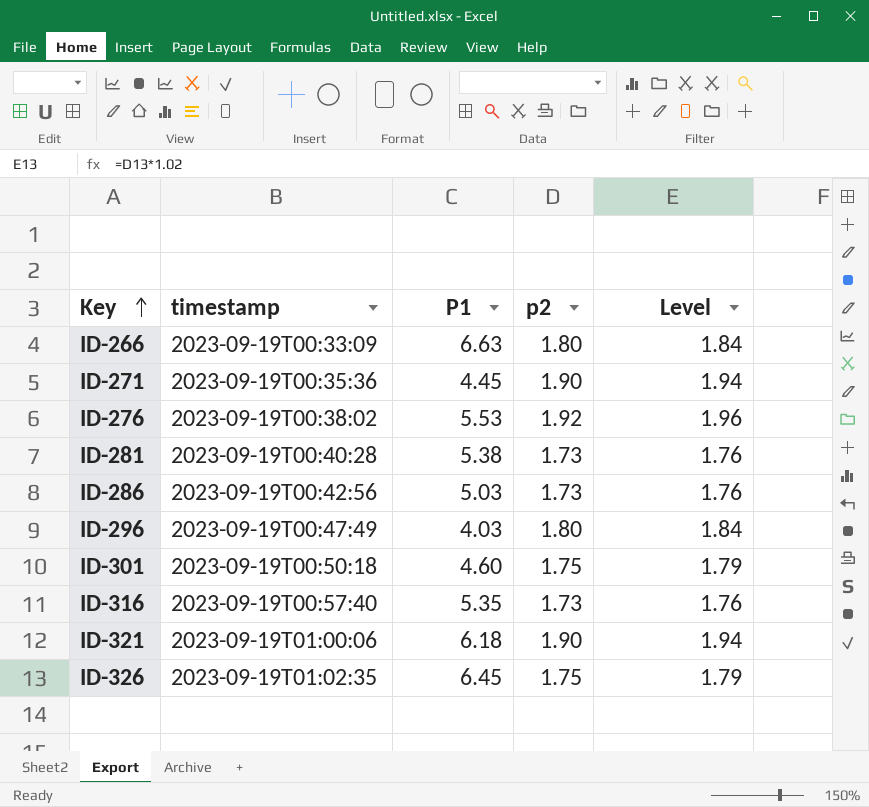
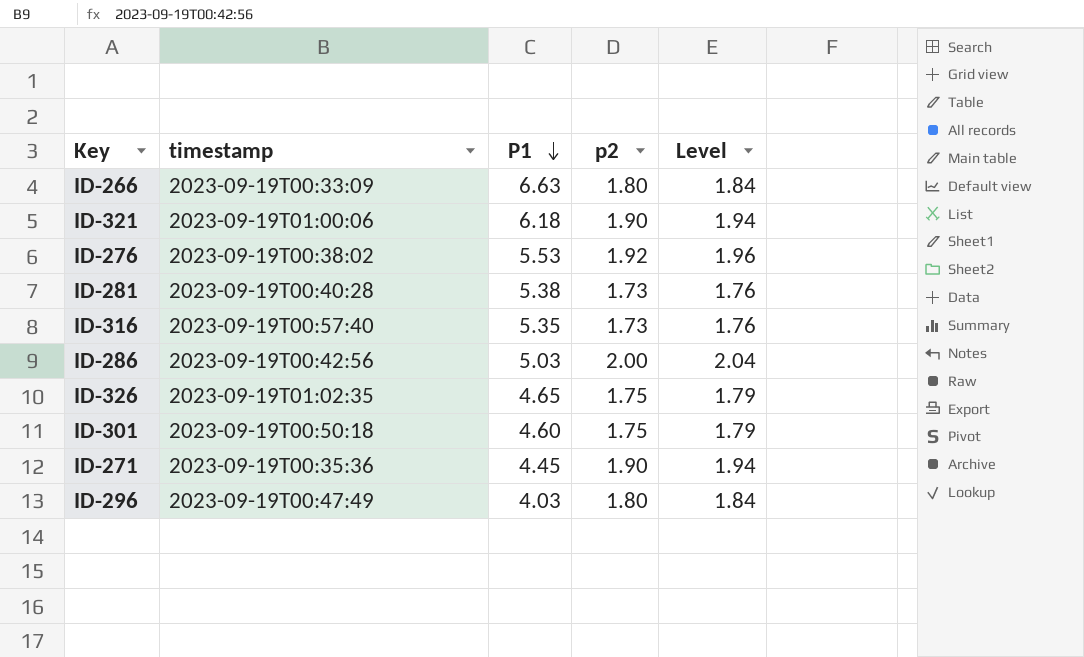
row order: Key ascending -> P1 descending
ID-286 | p2: 1.73 -> 2.00
ID-286 | Level: 1.76 -> 2.04
ID-326 | P1: 6.45 -> 4.65

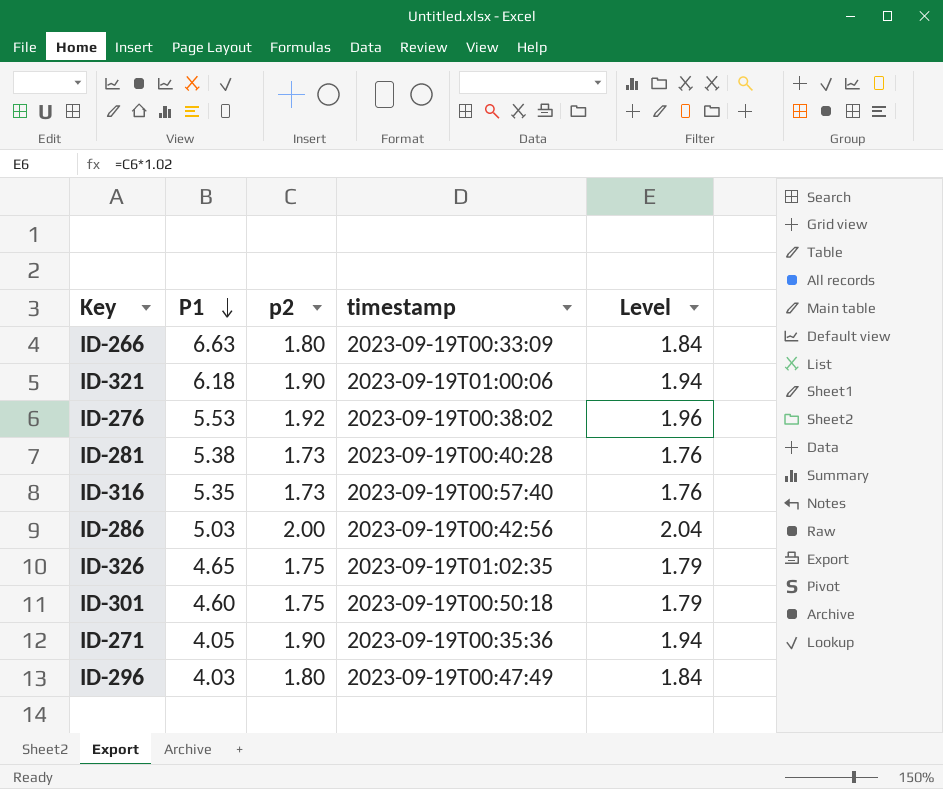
column timestamp | position: 2 -> 4
ID-271 | P1: 4.45 -> 4.05

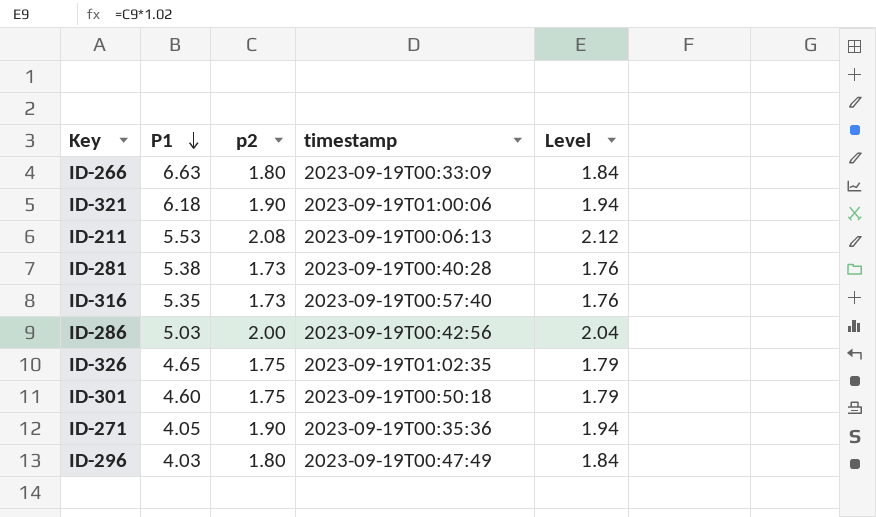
row ID-276: 5.53 | 1.92 | 2023-09-19T00:38:02 | 1.96 -> none
row ID-211: none -> 5.53 | 2.08 | 2023-09-19T00:06:13 | 2.12

